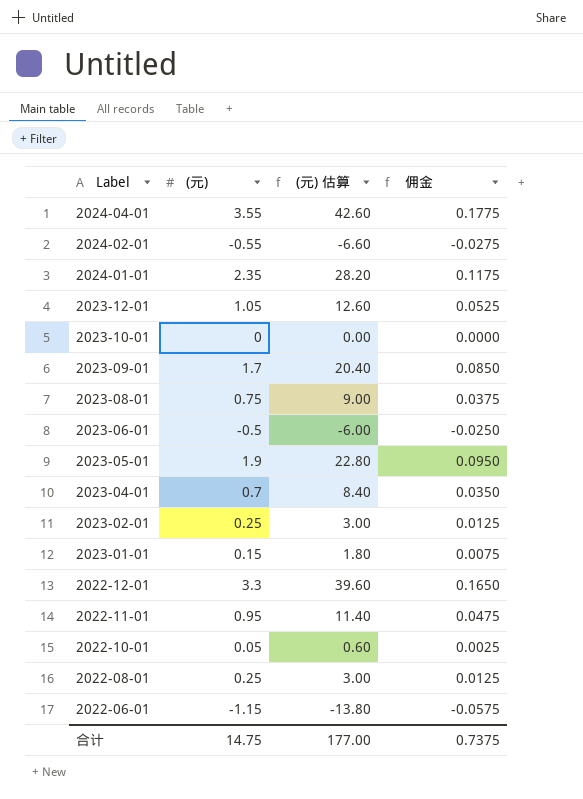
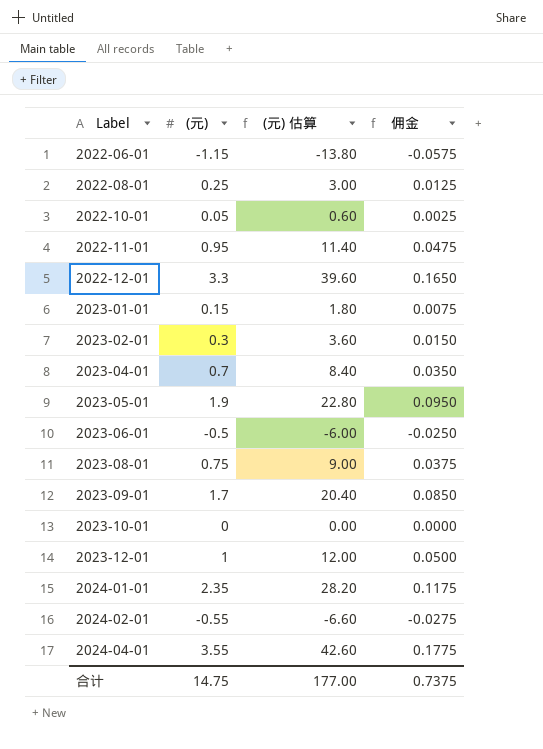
row order: Label descending -> Label ascending
2023-02-01 | (元): 0.25 -> 0.3
2023-02-01 | (元) 估算: 3.00 -> 3.60
2023-02-01 | 佣金: 0.0125 -> 0.0150
2023-12-01 | (元): 1.05 -> 1
2023-12-01 | (元) 估算: 12.60 -> 12.00
2023-12-01 | 佣金: 0.0525 -> 0.0500

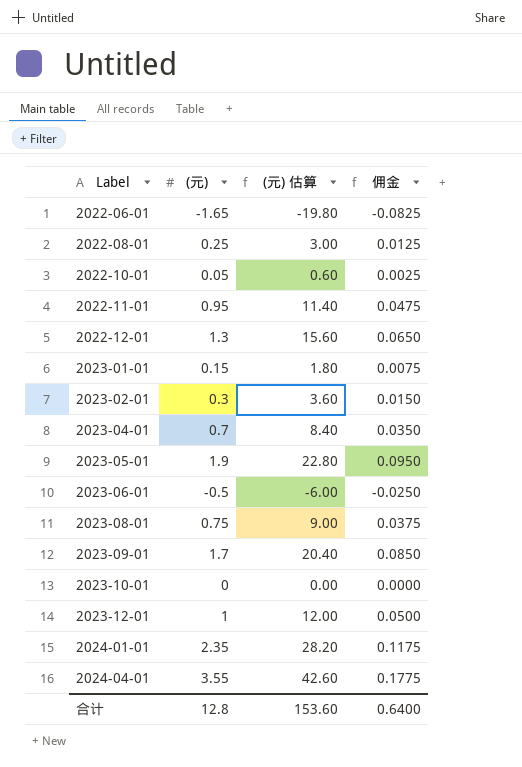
row 2024-02-01: -0.55 | -6.60 | -0.0275 -> none
2022-06-01 | (元): -1.15 -> -1.65
2022-06-01 | (元) 估算: -13.80 -> -19.80
2022-06-01 | 佣金: -0.0575 -> -0.0825
2022-12-01 | (元): 3.3 -> 1.3
2022-12-01 | (元) 估算: 39.60 -> 15.60
2022-12-01 | 佣金: 0.1650 -> 0.0650
合计 | (元): 14.75 -> 12.8
合计 | (元) 估算: 177.00 -> 153.60
合计 | 佣金: 0.7375 -> 0.6400

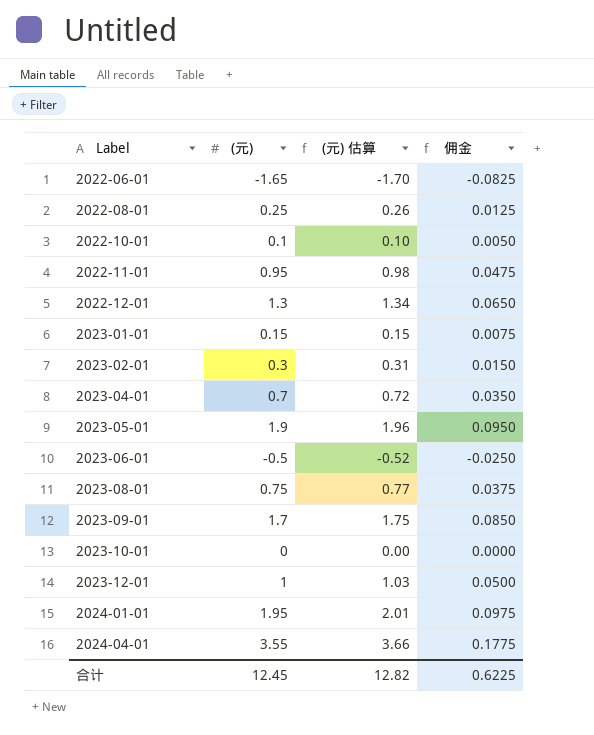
column (元) 估算 | formula: [(元)] * 12 -> [(元)] * 1.03
2022-10-01 | (元): 0.05 -> 0.1
2022-10-01 | 佣金: 0.0025 -> 0.0050
2024-01-01 | (元): 2.35 -> 1.95
2024-01-01 | 佣金: 0.1175 -> 0.0975
合计 | (元): 12.8 -> 12.45
合计 | (元) 估算: 153.60 -> 12.82
合计 | 佣金: 0.6400 -> 0.6225

